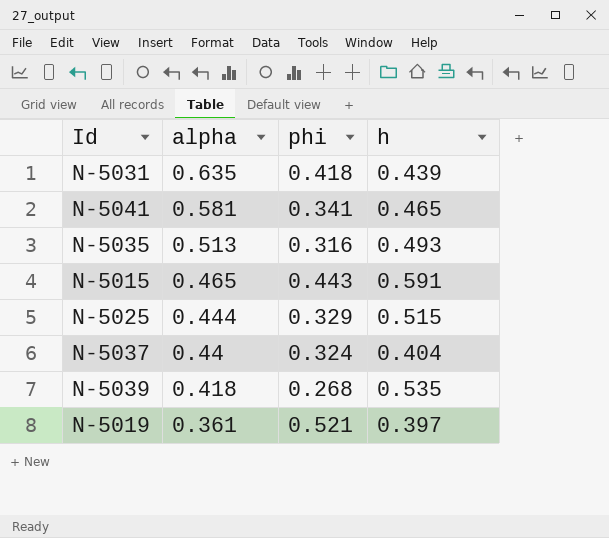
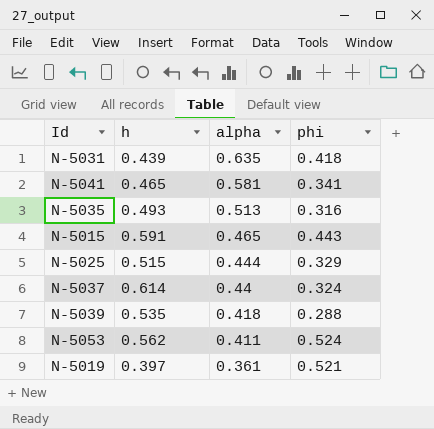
column h | position: 4 -> 2
N-5037 | h: 0.404 -> 0.614
N-5039 | phi: 0.268 -> 0.288
row N-5053: none -> 0.562 | 0.411 | 0.524

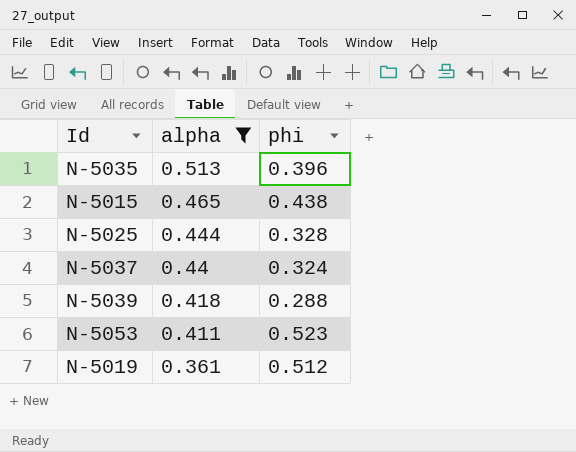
filter: none -> alpha <= 0.513
column h | position: 2 -> none
N-5035 | phi: 0.316 -> 0.396
N-5015 | phi: 0.443 -> 0.438
N-5025 | phi: 0.329 -> 0.328
N-5053 | phi: 0.524 -> 0.523
N-5019 | phi: 0.521 -> 0.512

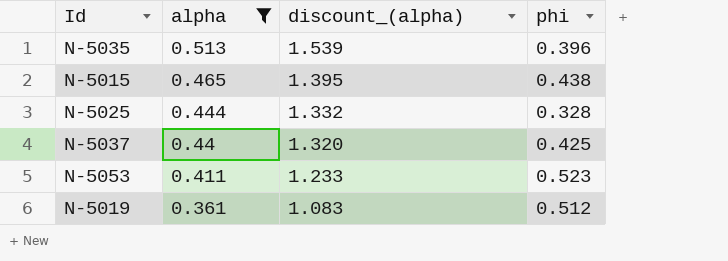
column discount_(alpha) | formula: none -> [alpha] * 3
row N-5039: 0.418 | 0.288 -> none
N-5037 | phi: 0.324 -> 0.425

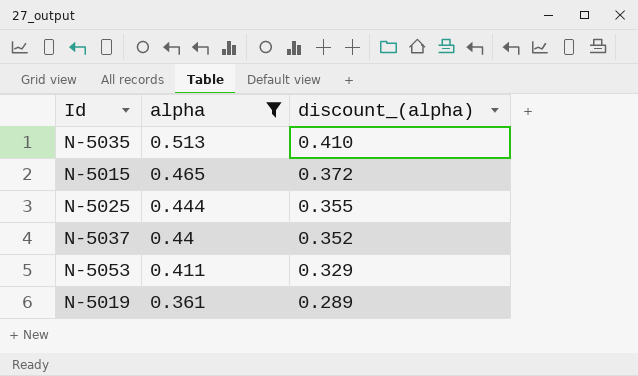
column phi | position: 4 -> none
column discount_(alpha) | formula: [alpha] * 3 -> [alpha] * 0.8

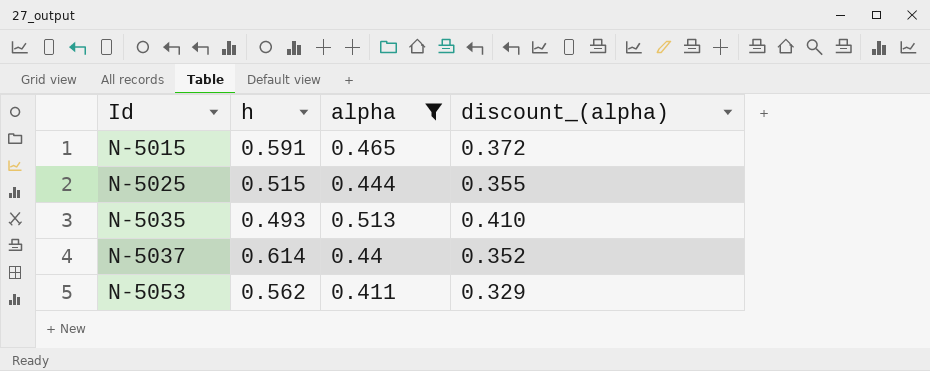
row order: alpha descending -> Id ascending
column h | position: none -> 2
row N-5019: 0.361 | 0.289 -> none

